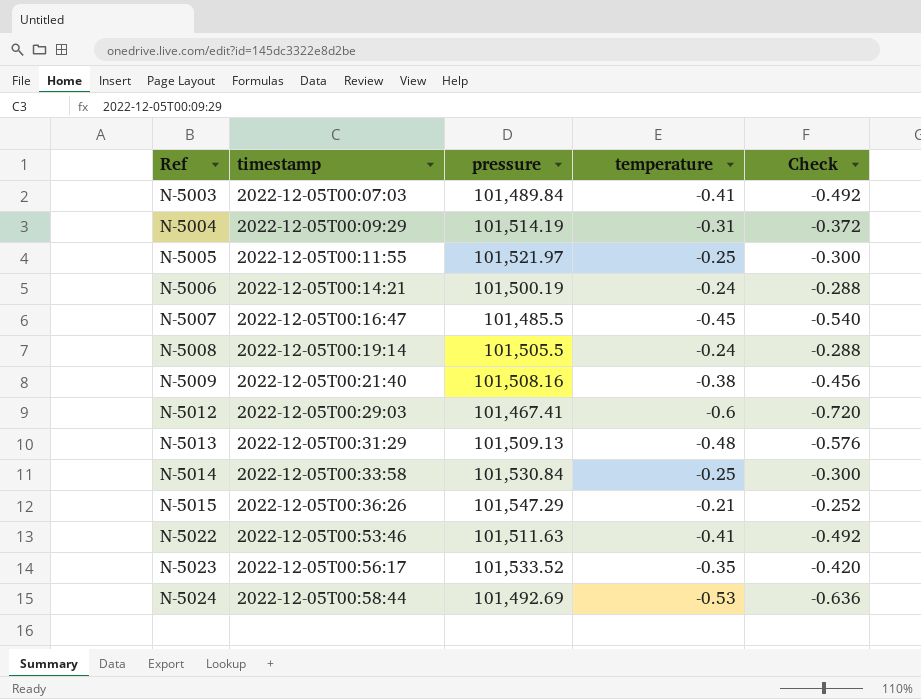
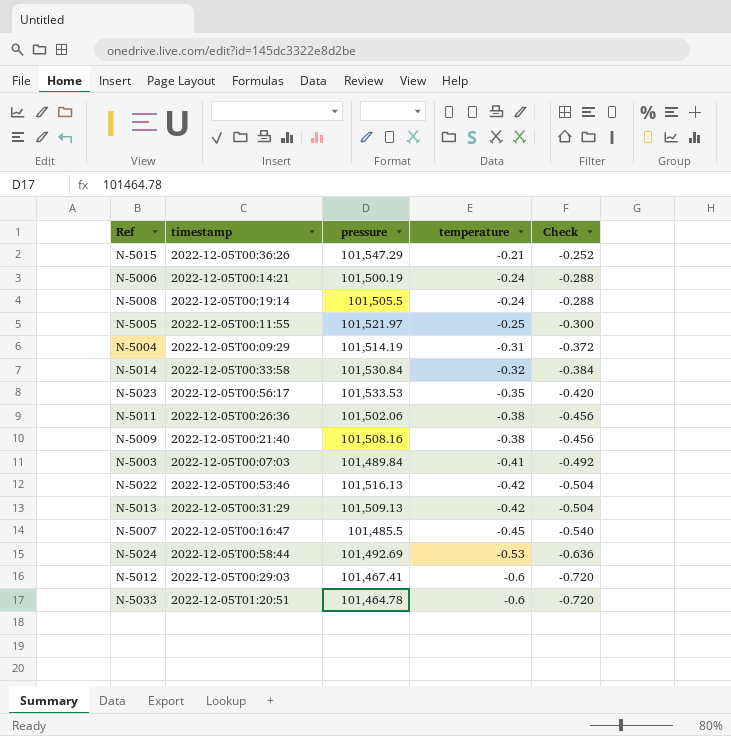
row order: Ref ascending -> temperature descending
N-5014 | temperature: -0.25 -> -0.32
N-5014 | Check: -0.300 -> -0.384
N-5023 | pressure: 101,533.52 -> 101,533.53
row N-5011: none -> 2022-12-05T00:26:36 | 101,502.06 | -0.38 | -0.456
N-5022 | pressure: 101,511.63 -> 101,516.13
N-5022 | temperature: -0.41 -> -0.42
N-5022 | Check: -0.492 -> -0.504
N-5013 | temperature: -0.48 -> -0.42
N-5013 | Check: -0.576 -> -0.504
row N-5033: none -> 2022-12-05T01:20:51 | 101,464.78 | -0.6 | -0.720

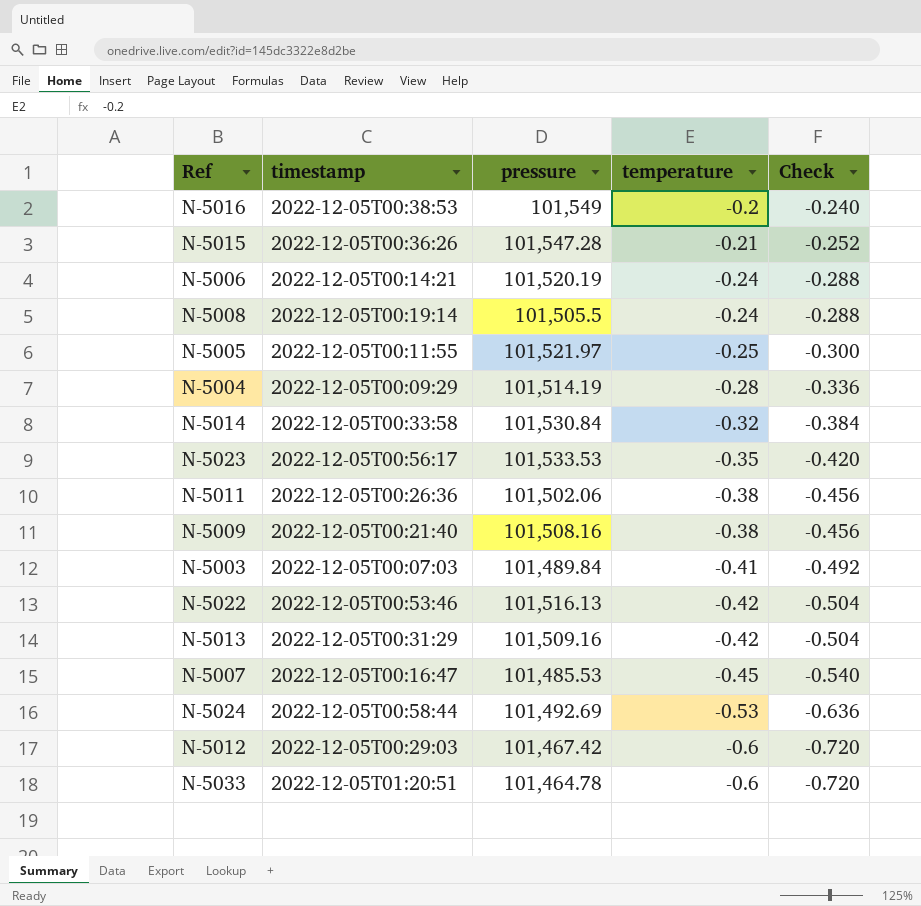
row N-5016: none -> 2022-12-05T00:38:53 | 101,549 | -0.2 | -0.240
N-5015 | pressure: 101,547.29 -> 101,547.28
N-5006 | pressure: 101,500.19 -> 101,520.19
N-5004 | temperature: -0.31 -> -0.28
N-5004 | Check: -0.372 -> -0.336
N-5013 | pressure: 101,509.13 -> 101,509.16
N-5007 | pressure: 101,485.5 -> 101,485.53
N-5012 | pressure: 101,467.41 -> 101,467.42

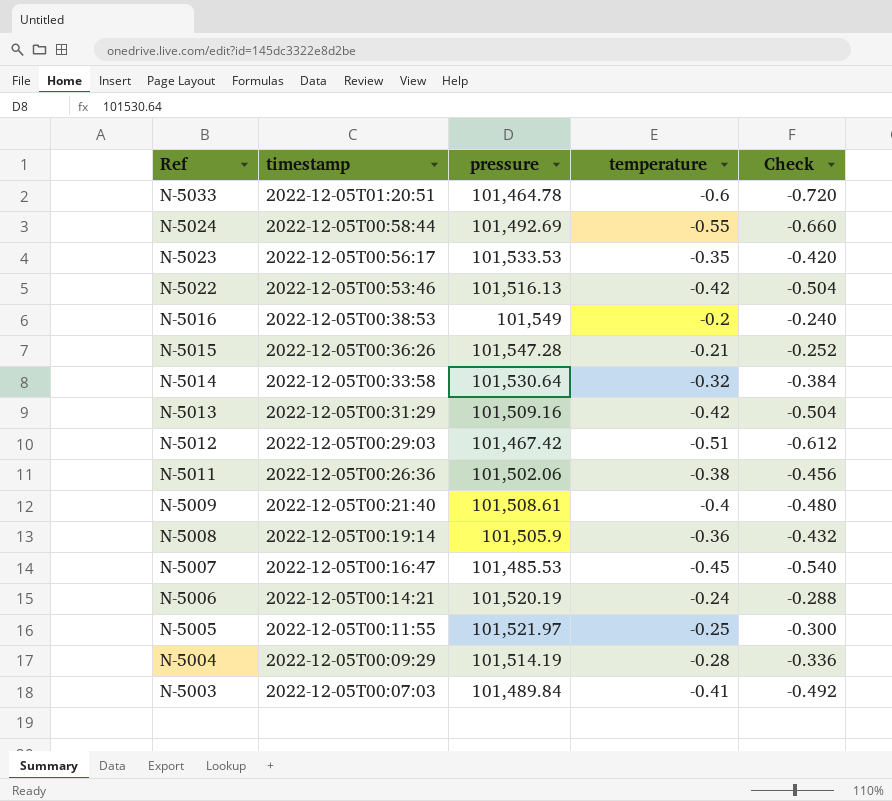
row order: temperature descending -> Ref descending
N-5024 | temperature: -0.53 -> -0.55
N-5024 | Check: -0.636 -> -0.660
N-5014 | pressure: 101,530.84 -> 101,530.64
N-5012 | temperature: -0.6 -> -0.51
N-5012 | Check: -0.720 -> -0.612
N-5009 | pressure: 101,508.16 -> 101,508.61
N-5009 | temperature: -0.38 -> -0.4
N-5009 | Check: -0.456 -> -0.480
N-5008 | pressure: 101,505.5 -> 101,505.9
N-5008 | temperature: -0.24 -> -0.36
N-5008 | Check: -0.288 -> -0.432

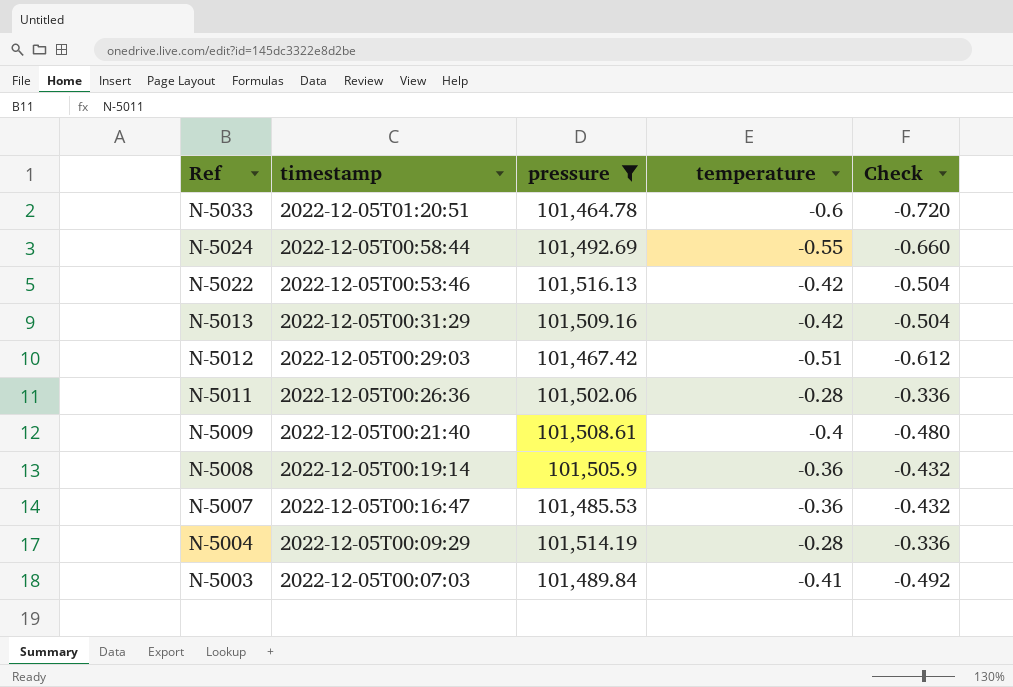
filter: none -> pressure <= 101,516.13
N-5011 | temperature: -0.38 -> -0.28
N-5011 | Check: -0.456 -> -0.336
N-5007 | temperature: -0.45 -> -0.36
N-5007 | Check: -0.540 -> -0.432

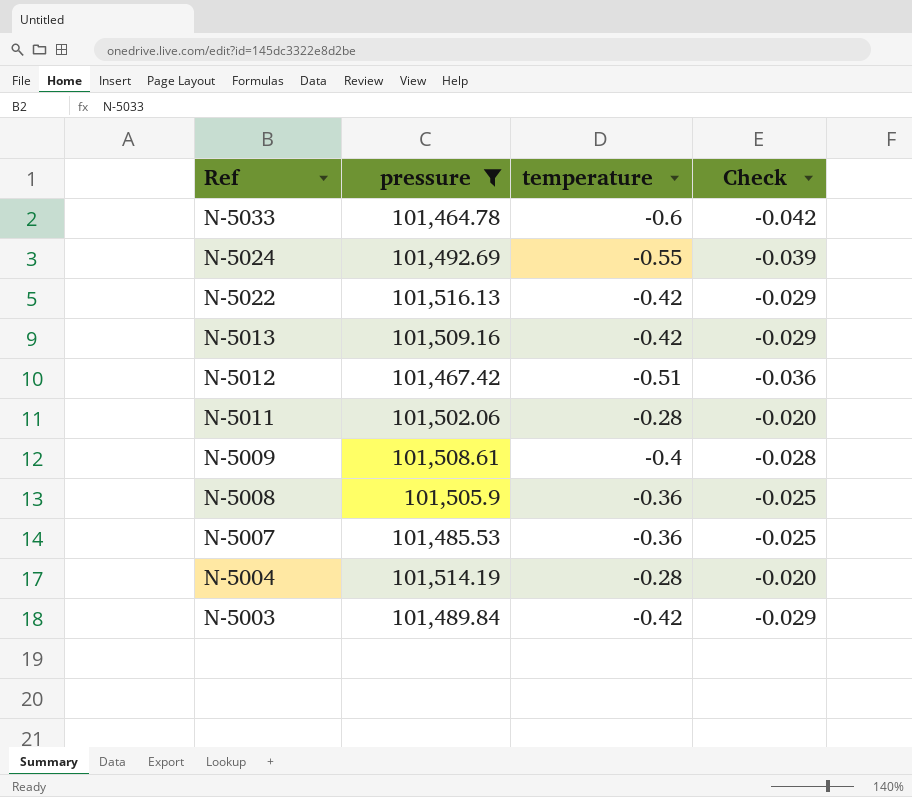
column timestamp | position: 2 -> none
column Check | formula: [temperature] * 1.2 -> [temperature] * 0.07
N-5003 | temperature: -0.41 -> -0.42

